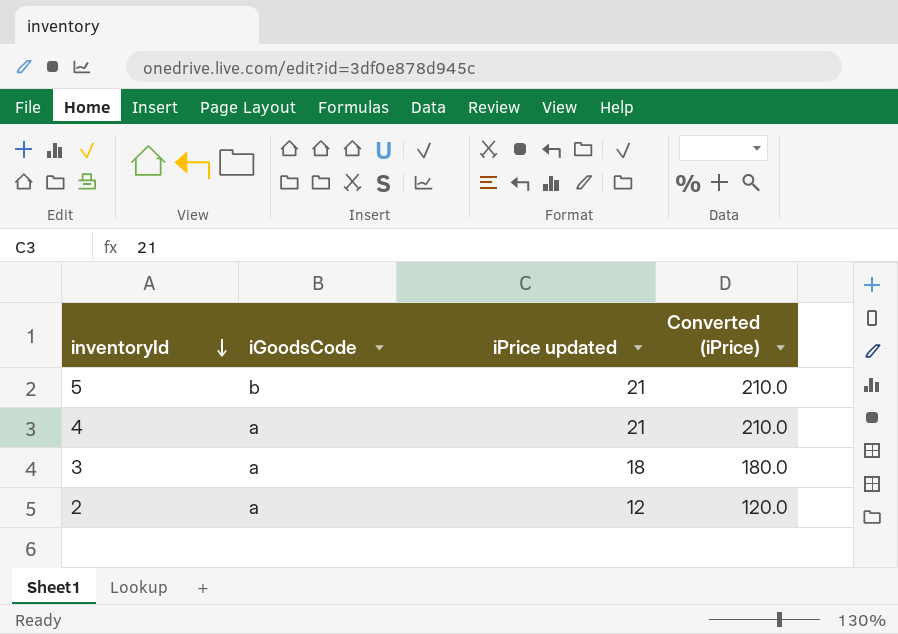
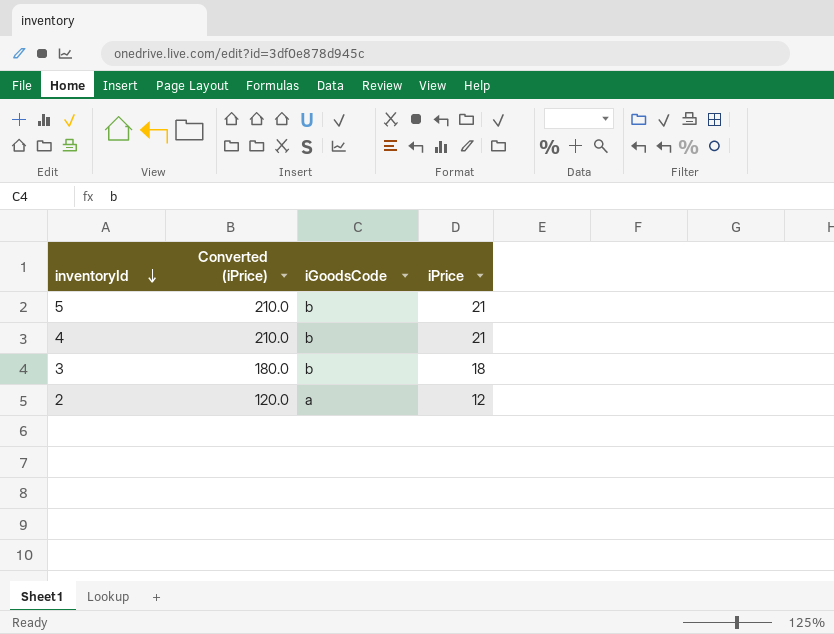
column Converted (iPrice) | position: 4 -> 2
column name: iPrice updated -> iPrice
4 | iGoodsCode: a -> b
3 | iGoodsCode: a -> b

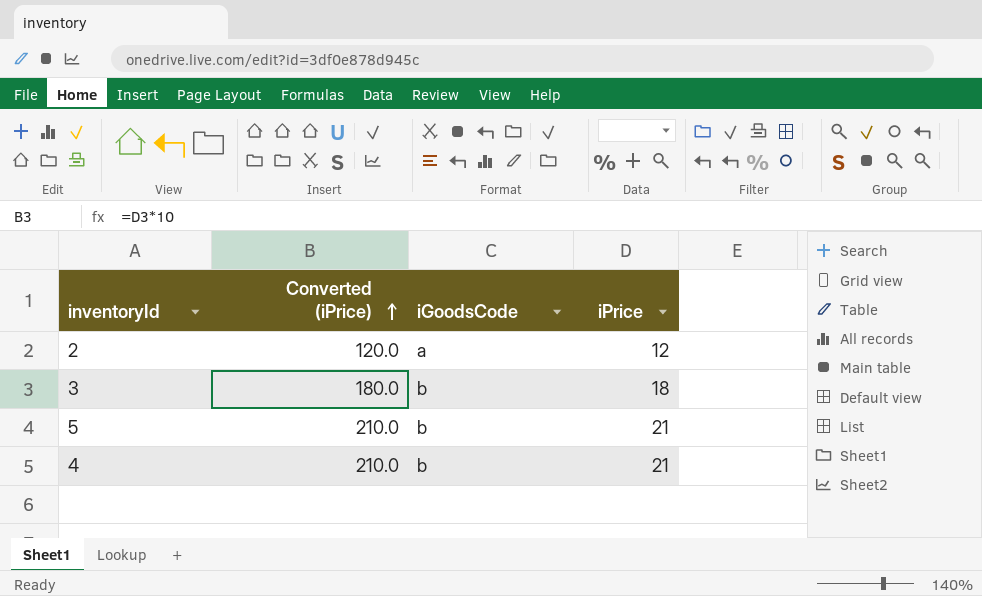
row order: inventoryId descending -> Converted (iPrice) ascending

